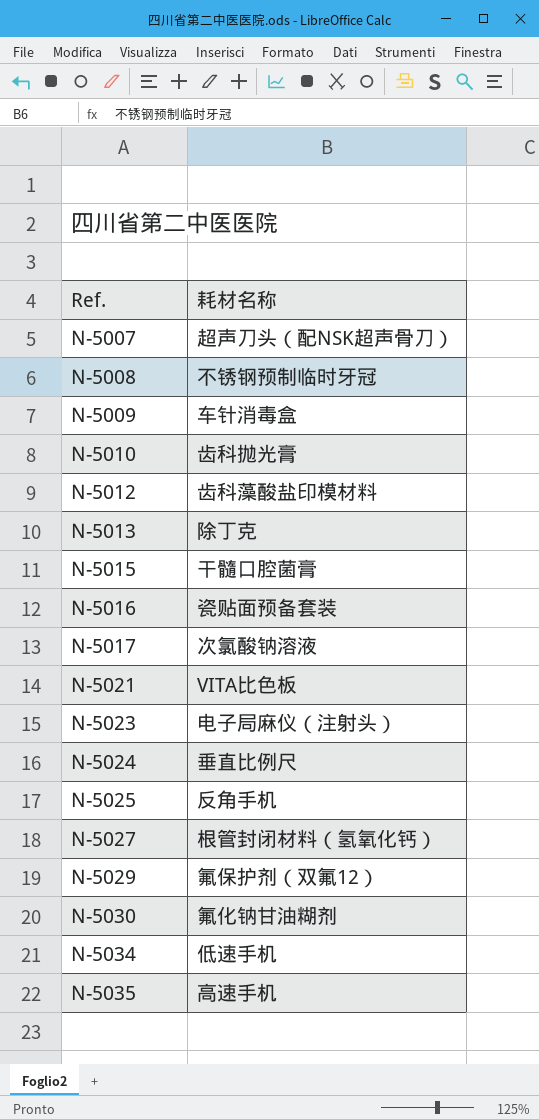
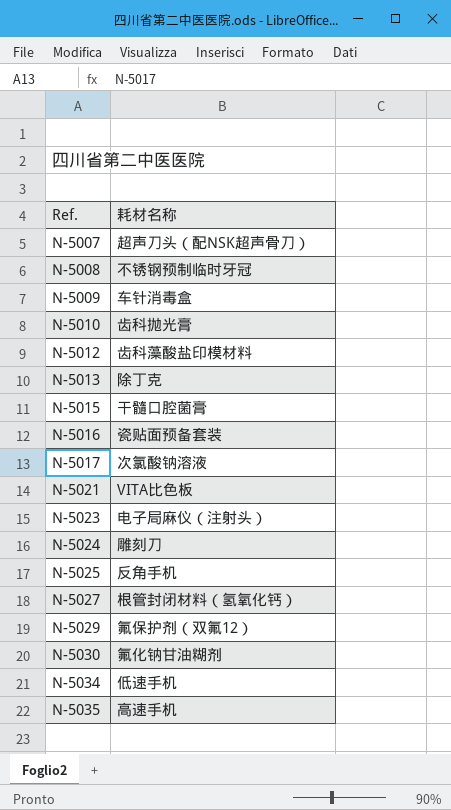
N-5024 | 耗材名称: 垂直比例尺 -> 雕刻刀

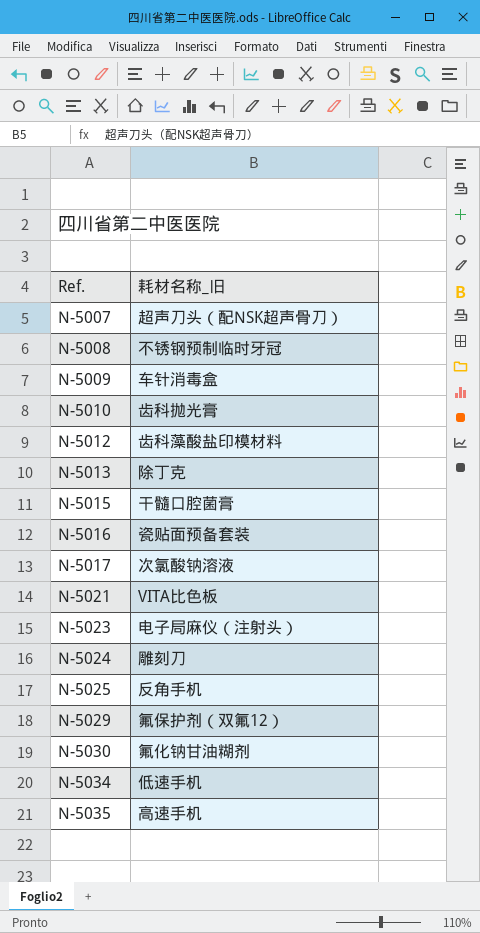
column name: 耗材名称 -> 耗材名称_旧
row N-5027: 根管封闭材料（氢氧化钙） -> none

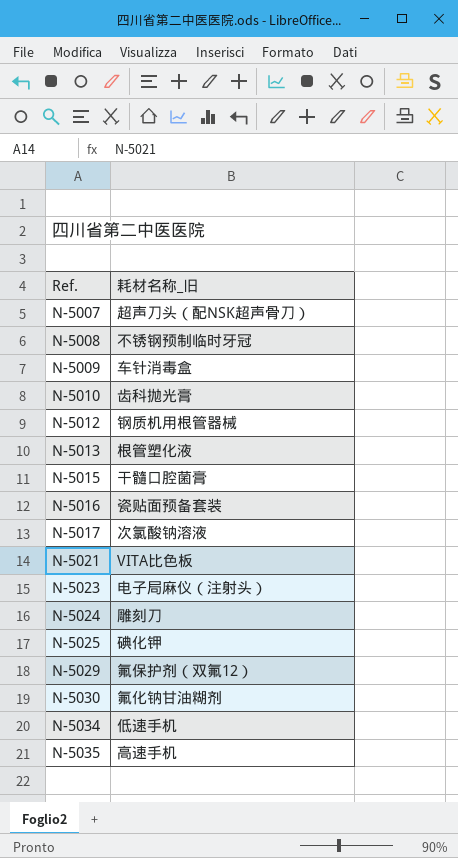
N-5012 | 耗材名称_旧: 齿科藻酸盐印模材料 -> 钢质机用根管器械
N-5013 | 耗材名称_旧: 除丁克 -> 根管塑化液
N-5025 | 耗材名称_旧: 反角手机 -> 碘化钾

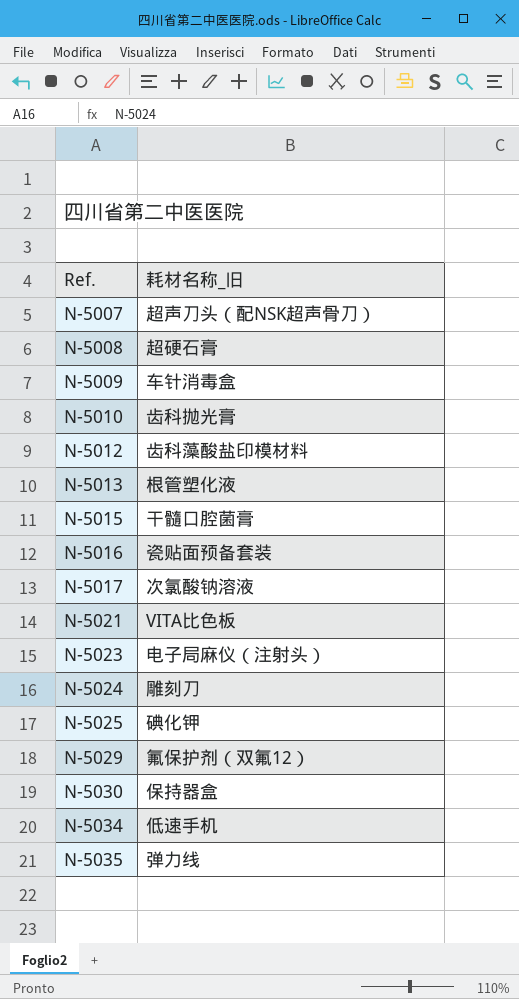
N-5008 | 耗材名称_旧: 不锈钢预制临时牙冠 -> 超硬石膏
N-5012 | 耗材名称_旧: 钢质机用根管器械 -> 齿科藻酸盐印模材料
N-5030 | 耗材名称_旧: 氟化钠甘油糊剂 -> 保持器盒
N-5035 | 耗材名称_旧: 高速手机 -> 弹力线

